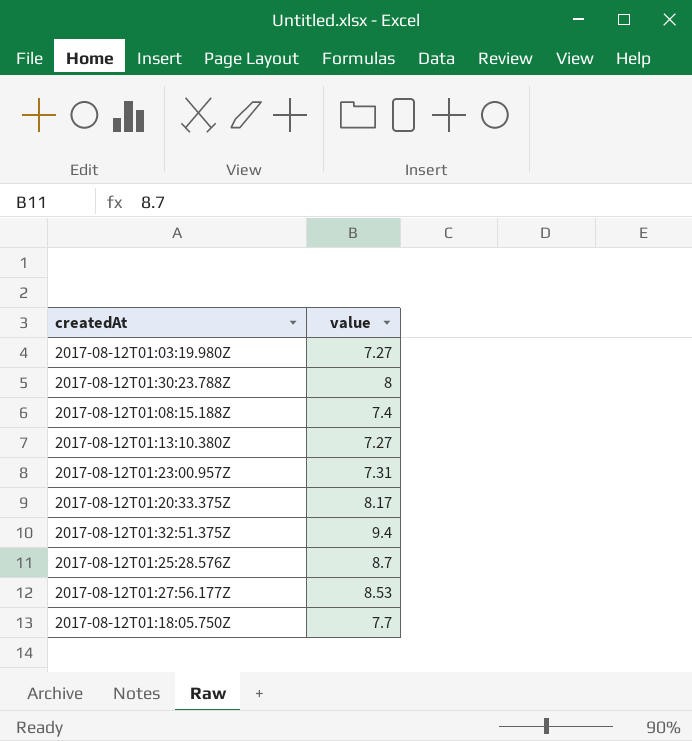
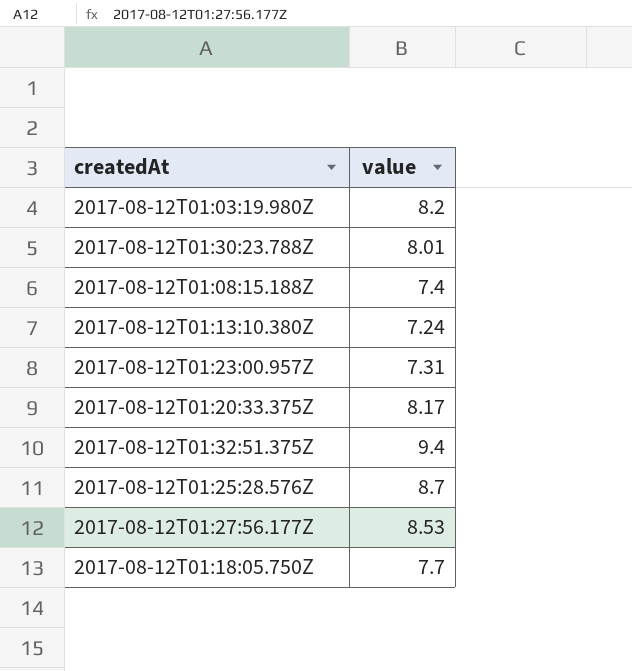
2017-08-12T01:03:19.980Z | value: 7.27 -> 8.2
2017-08-12T01:30:23.788Z | value: 8 -> 8.01
2017-08-12T01:13:10.380Z | value: 7.27 -> 7.24

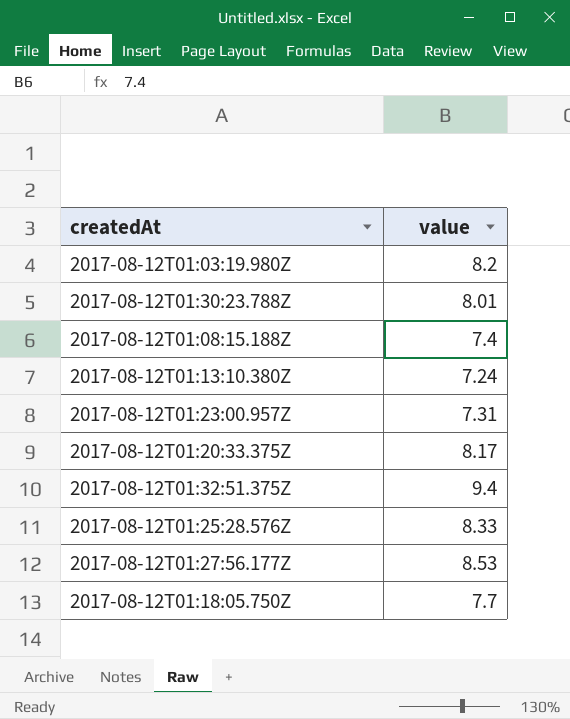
2017-08-12T01:25:28.576Z | value: 8.7 -> 8.33

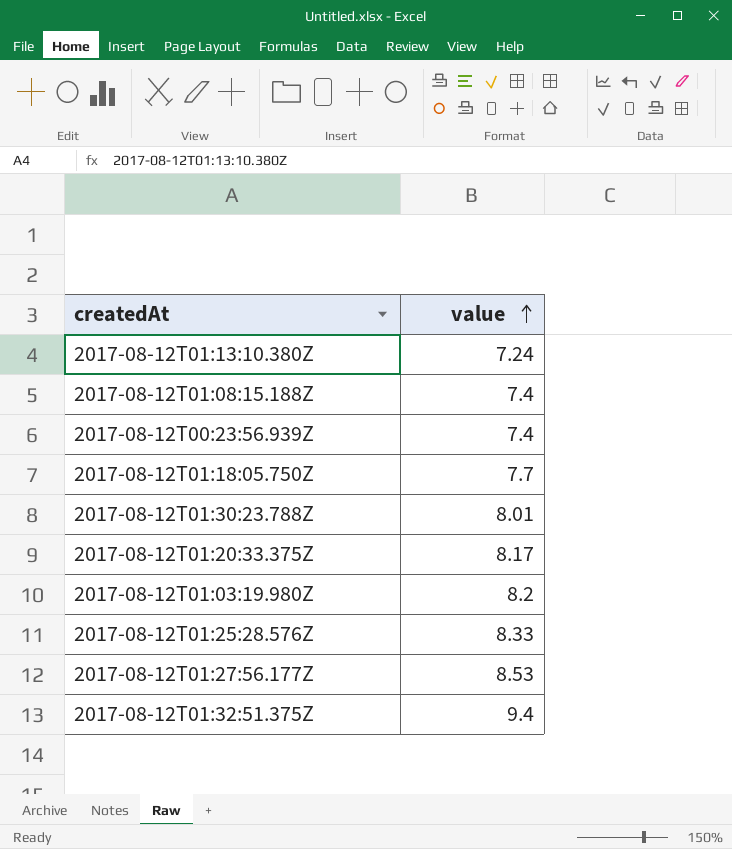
row order: none -> value ascending
row 2017-08-12T01:23:00.957Z: 7.31 -> none
row 2017-08-12T00:23:56.939Z: none -> 7.4

